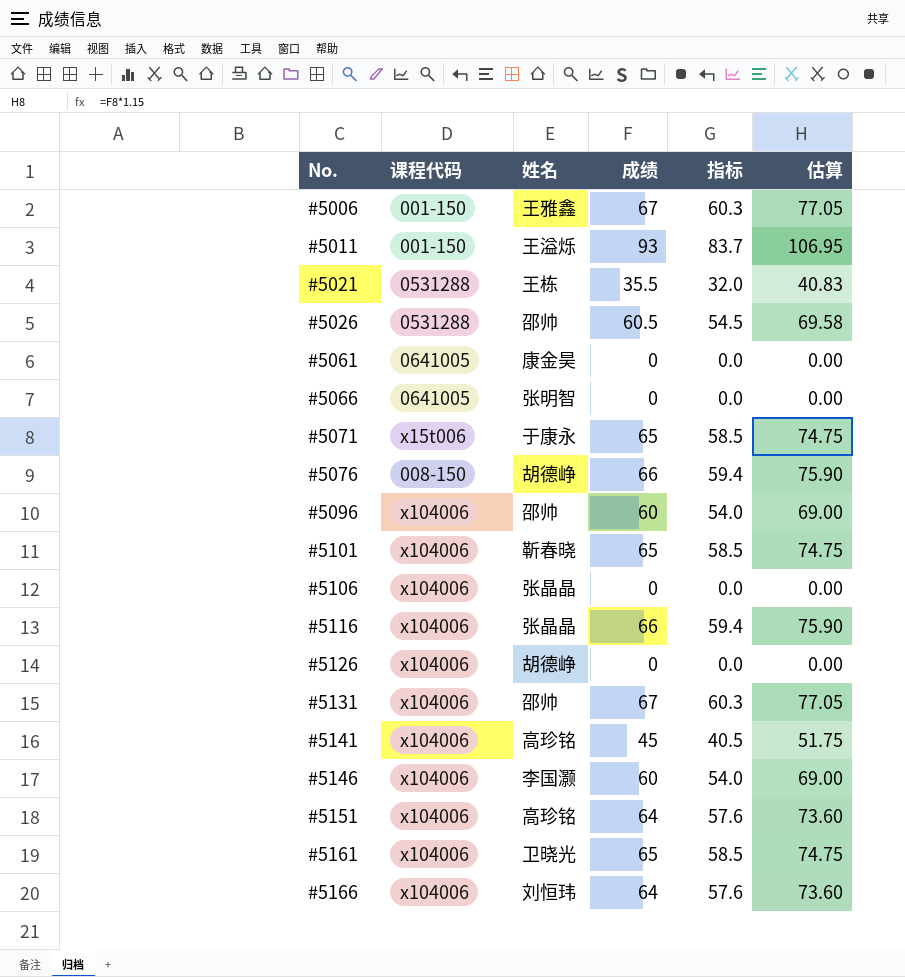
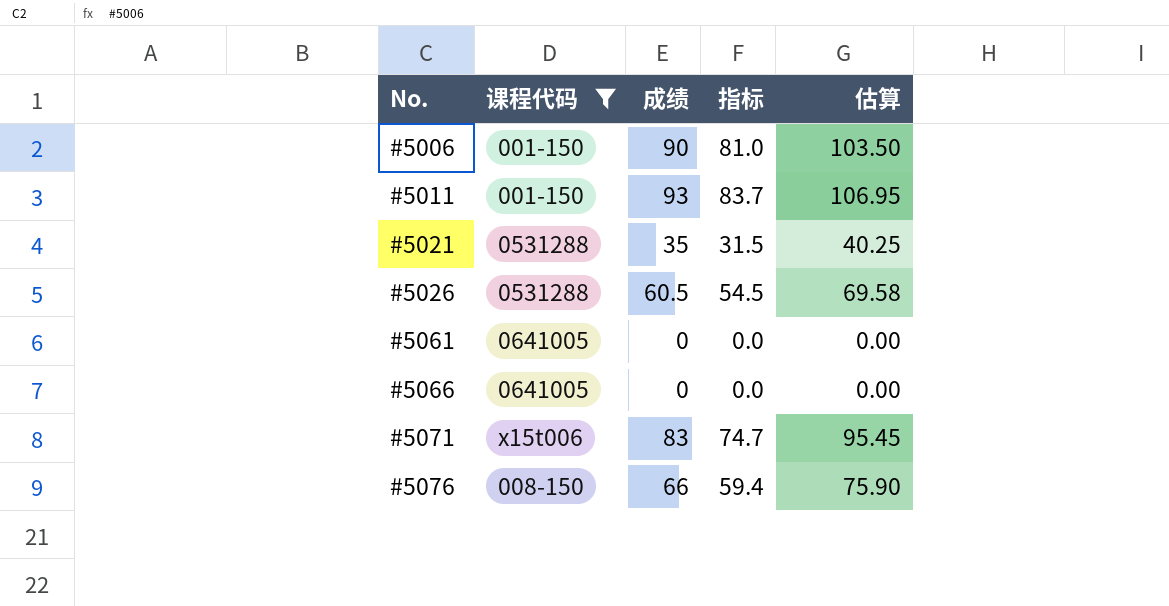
filter: none -> 课程代码 != x104006
column 姓名 | position: 3 -> none
#5006 | 成绩: 67 -> 90
#5006 | 指标: 60.3 -> 81.0
#5006 | 估算: 77.05 -> 103.50
#5021 | 成绩: 35.5 -> 35
#5021 | 指标: 32.0 -> 31.5
#5021 | 估算: 40.83 -> 40.25
#5071 | 成绩: 65 -> 83
#5071 | 指标: 58.5 -> 74.7
#5071 | 估算: 74.75 -> 95.45

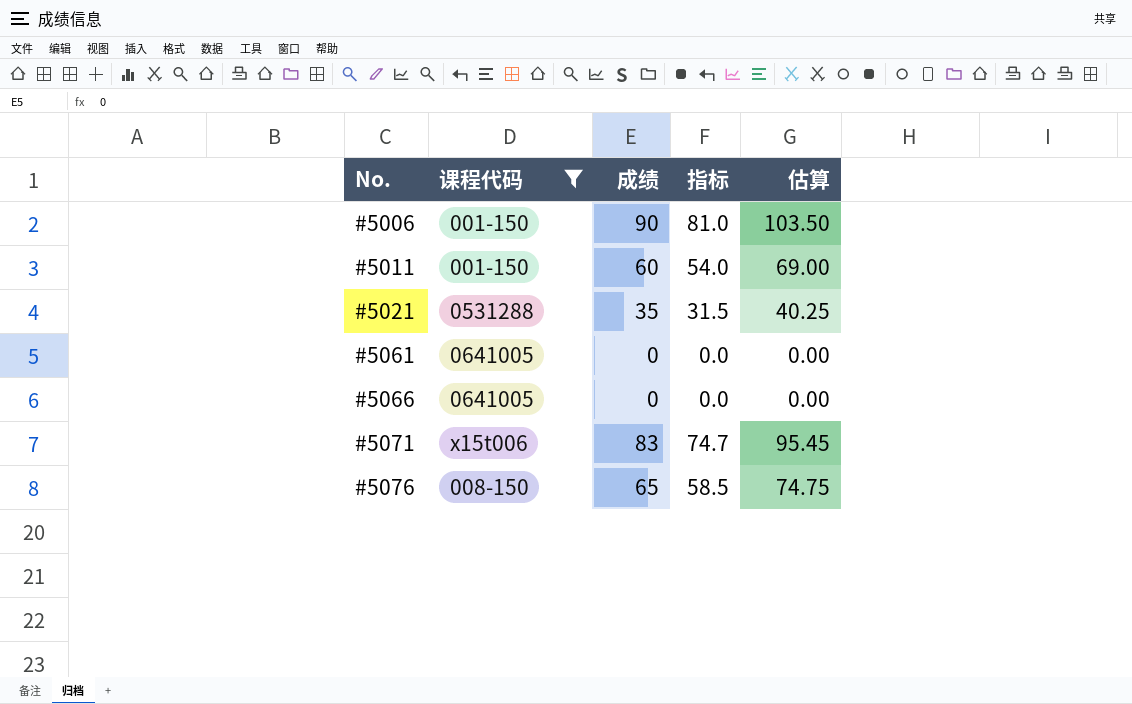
row #5026: 0531288 | 60.5 | 54.5 | 69.58 -> none
#5011 | 成绩: 93 -> 60
#5011 | 指标: 83.7 -> 54.0
#5011 | 估算: 106.95 -> 69.00
#5076 | 成绩: 66 -> 65
#5076 | 指标: 59.4 -> 58.5
#5076 | 估算: 75.90 -> 74.75

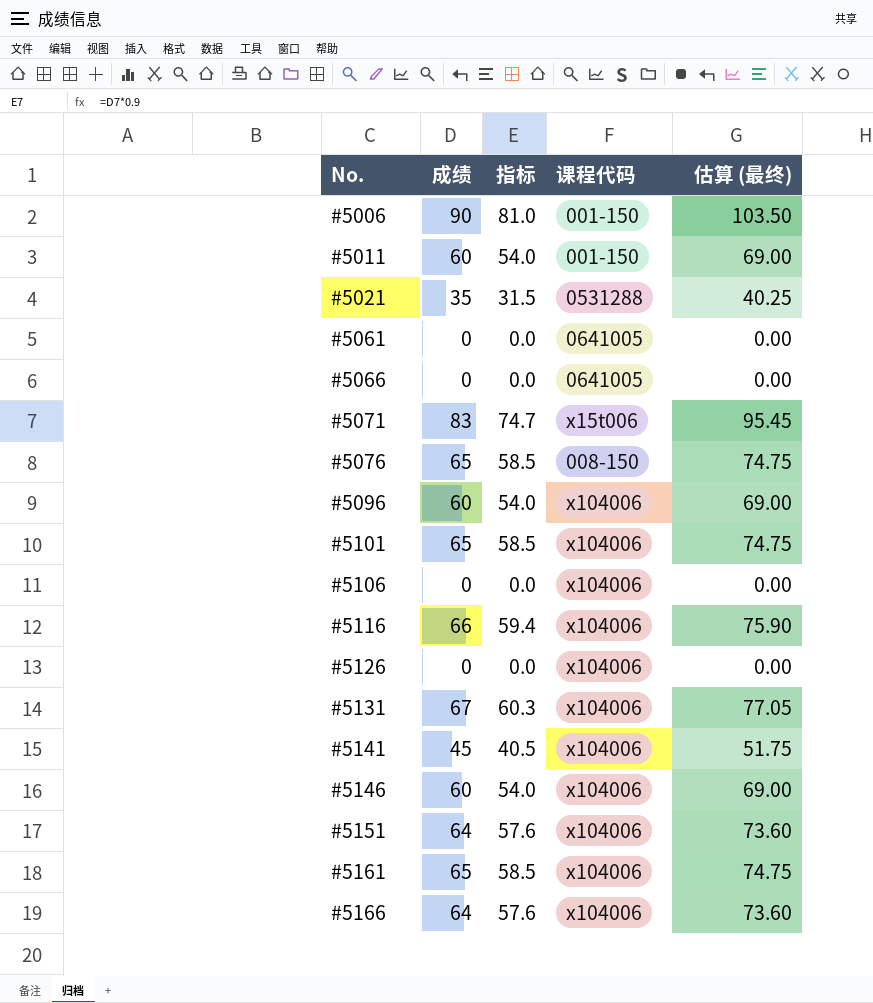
filter: 课程代码 != x104006 -> none
column 课程代码 | position: 2 -> 4
column name: 估算 -> 估算 (最终)

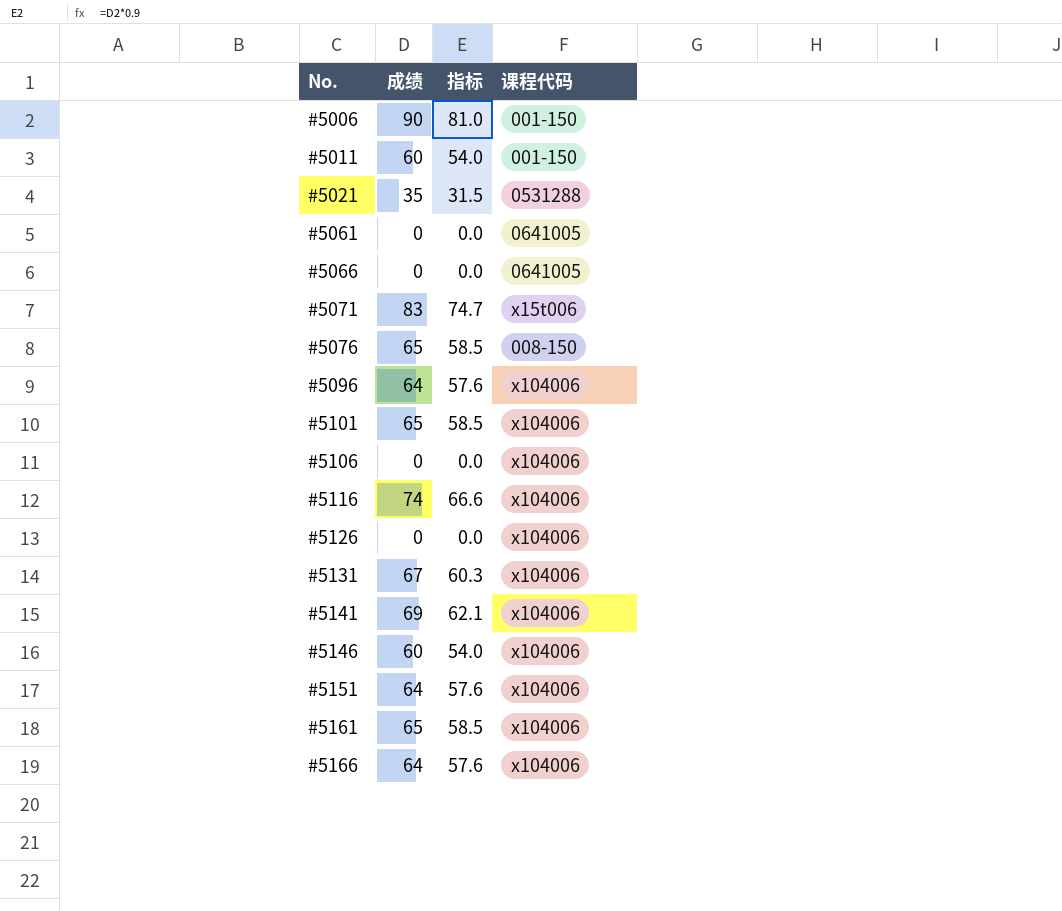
column 估算 (最终) | formula: [成绩] * 1.15 -> none
#5096 | 成绩: 60 -> 64
#5096 | 指标: 54.0 -> 57.6
#5116 | 成绩: 66 -> 74
#5116 | 指标: 59.4 -> 66.6
#5141 | 成绩: 45 -> 69
#5141 | 指标: 40.5 -> 62.1

